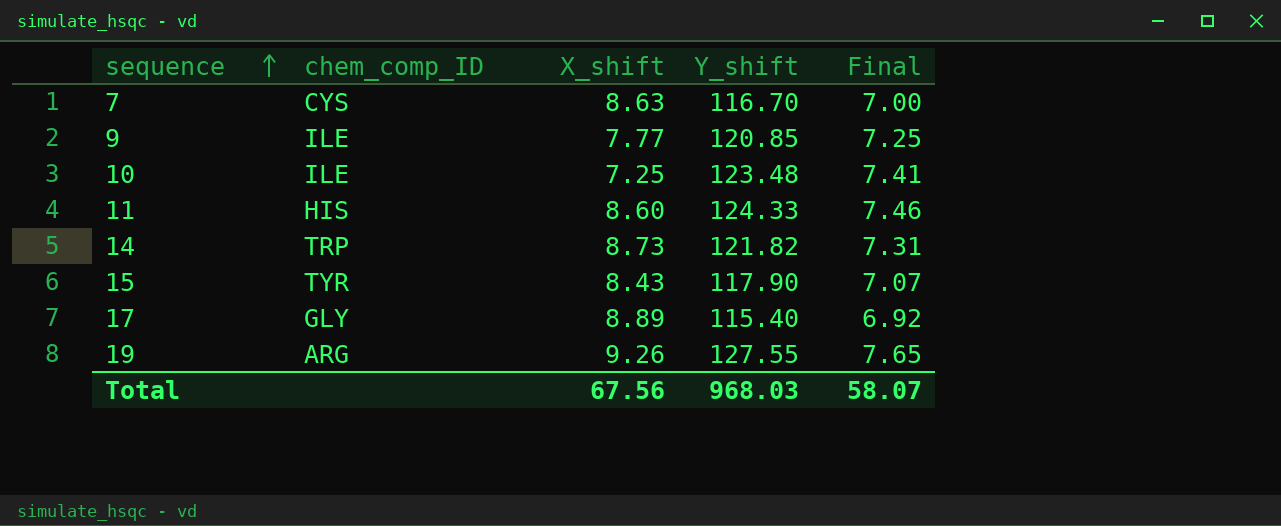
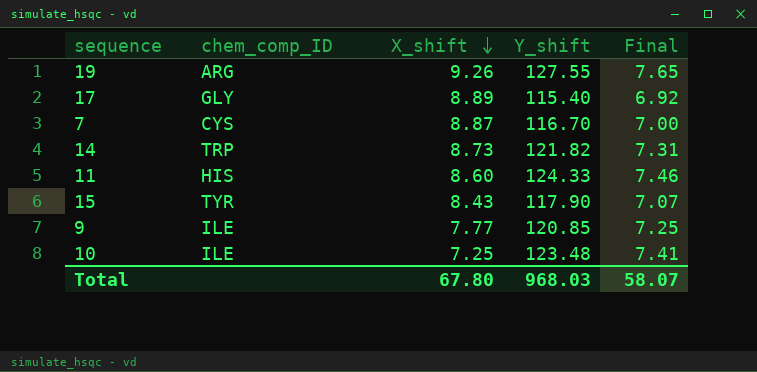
row order: sequence ascending -> X_shift descending
7 | X_shift: 8.63 -> 8.87
Total | X_shift: 67.56 -> 67.80

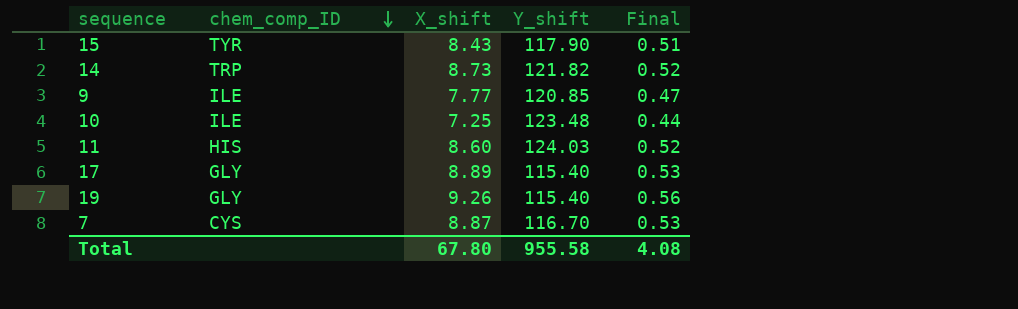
row order: X_shift descending -> chem_comp_ID descending
column Final | formula: [Y_shift] * 0.06 -> [X_shift] * 0.06
11 | Y_shift: 124.33 -> 124.03
19 | chem_comp_ID: ARG -> GLY
19 | Y_shift: 127.55 -> 115.40
Total | Y_shift: 968.03 -> 955.58
Total | Final: 58.07 -> 4.08

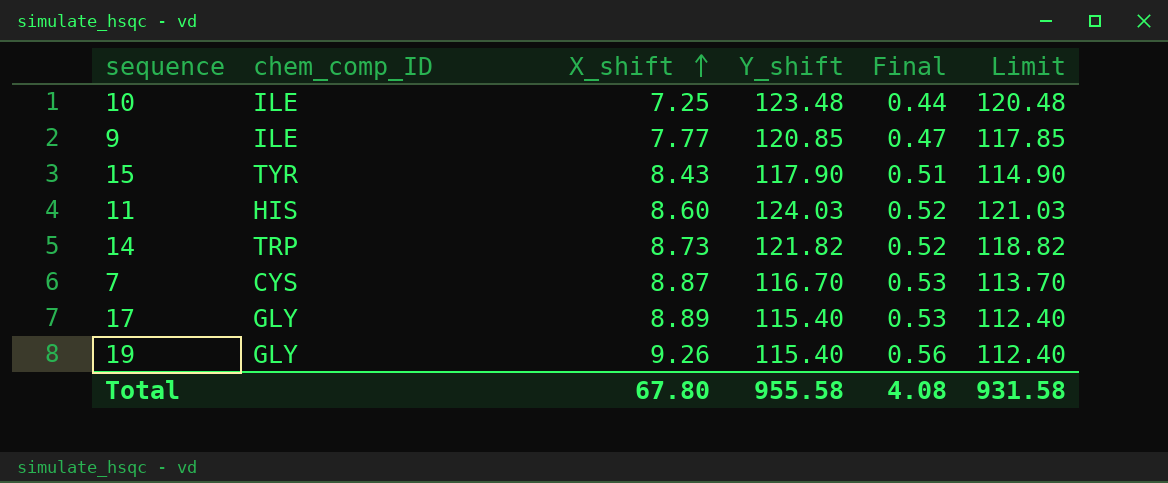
row order: chem_comp_ID descending -> X_shift ascending
column Limit | formula: none -> [Y_shift] - 3

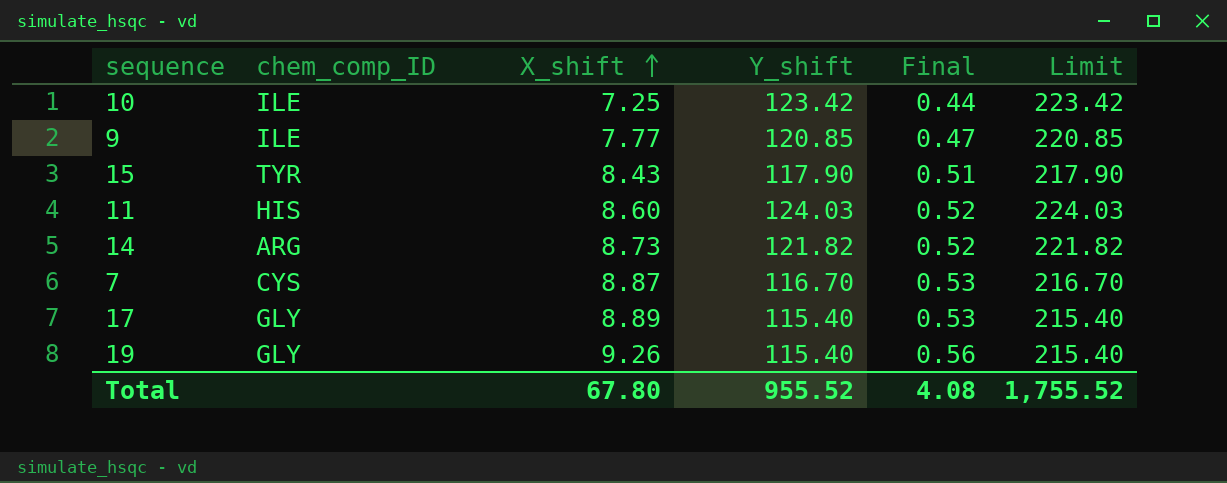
column Limit | formula: [Y_shift] - 3 -> [Y_shift] + 100
10 | Y_shift: 123.48 -> 123.42
14 | chem_comp_ID: TRP -> ARG
Total | Y_shift: 955.58 -> 955.52
Total | Limit: 931.58 -> 1,755.52

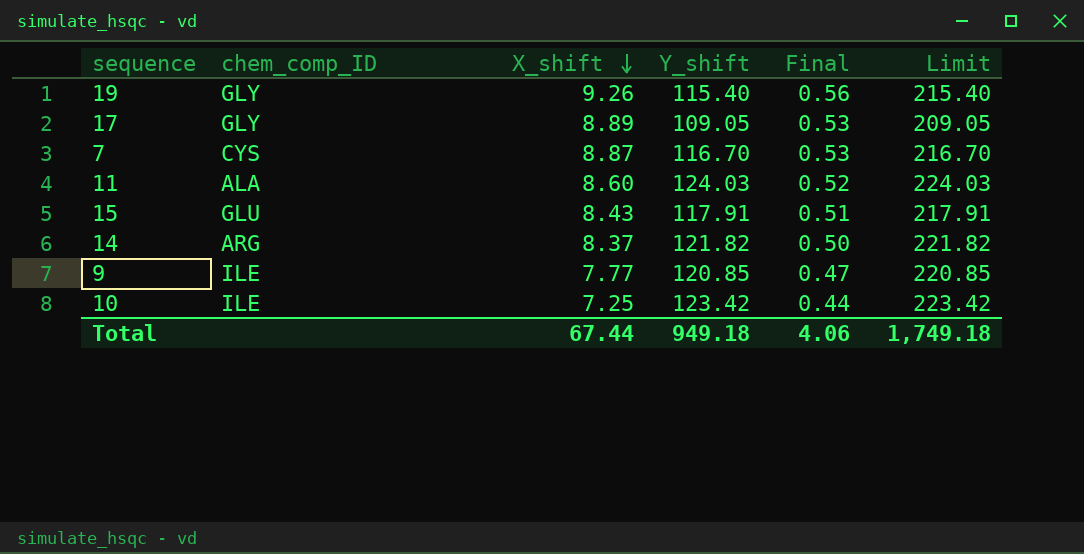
row order: X_shift ascending -> X_shift descending
17 | Y_shift: 115.40 -> 109.05
17 | Limit: 215.40 -> 209.05
11 | chem_comp_ID: HIS -> ALA
15 | chem_comp_ID: TYR -> GLU
15 | Y_shift: 117.90 -> 117.91
15 | Limit: 217.90 -> 217.91
14 | X_shift: 8.73 -> 8.37
14 | Final: 0.52 -> 0.50
Total | X_shift: 67.80 -> 67.44
Total | Y_shift: 955.52 -> 949.18
Total | Final: 4.08 -> 4.06
Total | Limit: 1,755.52 -> 1,749.18

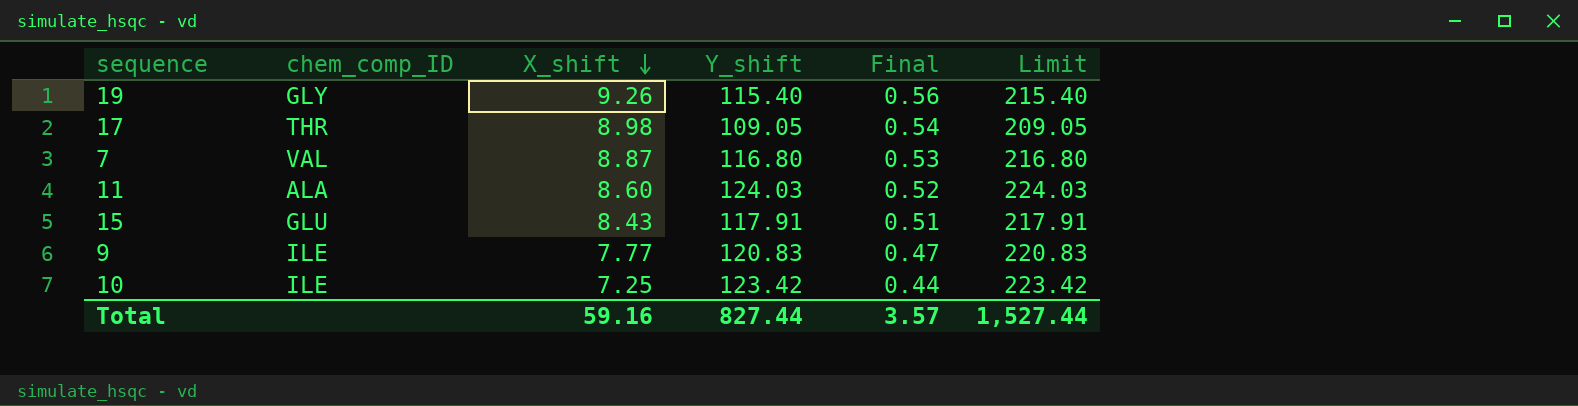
row 14: ARG | 8.37 | 121.82 | 0.50 | 221.82 -> none
17 | chem_comp_ID: GLY -> THR
17 | X_shift: 8.89 -> 8.98
17 | Final: 0.53 -> 0.54
7 | chem_comp_ID: CYS -> VAL
7 | Y_shift: 116.70 -> 116.80
7 | Limit: 216.70 -> 216.80
9 | Y_shift: 120.85 -> 120.83
9 | Limit: 220.85 -> 220.83
Total | X_shift: 67.44 -> 59.16
Total | Y_shift: 949.18 -> 827.44
Total | Final: 4.06 -> 3.57
Total | Limit: 1,749.18 -> 1,527.44

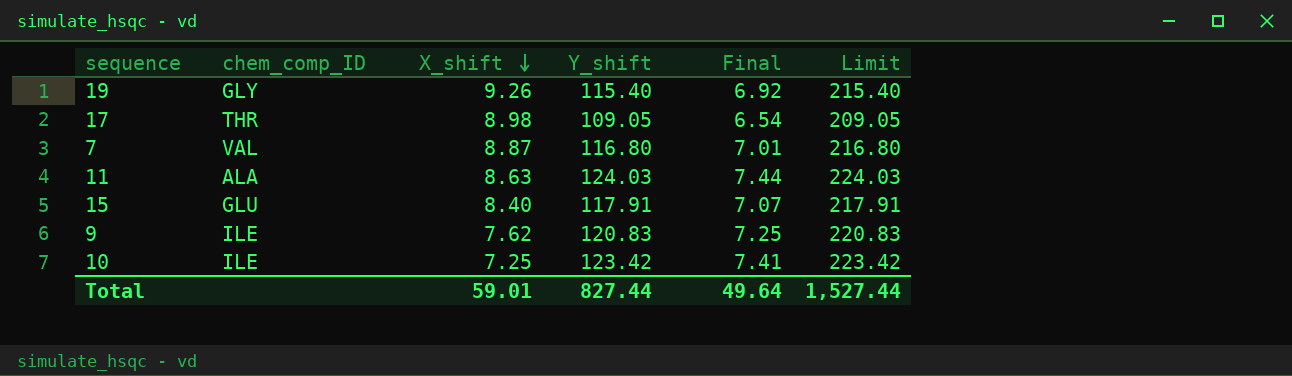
column Final | formula: [X_shift] * 0.06 -> [Y_shift] * 0.06
11 | X_shift: 8.60 -> 8.63
15 | X_shift: 8.43 -> 8.40
9 | X_shift: 7.77 -> 7.62
Total | X_shift: 59.16 -> 59.01
Total | Final: 3.57 -> 49.64

